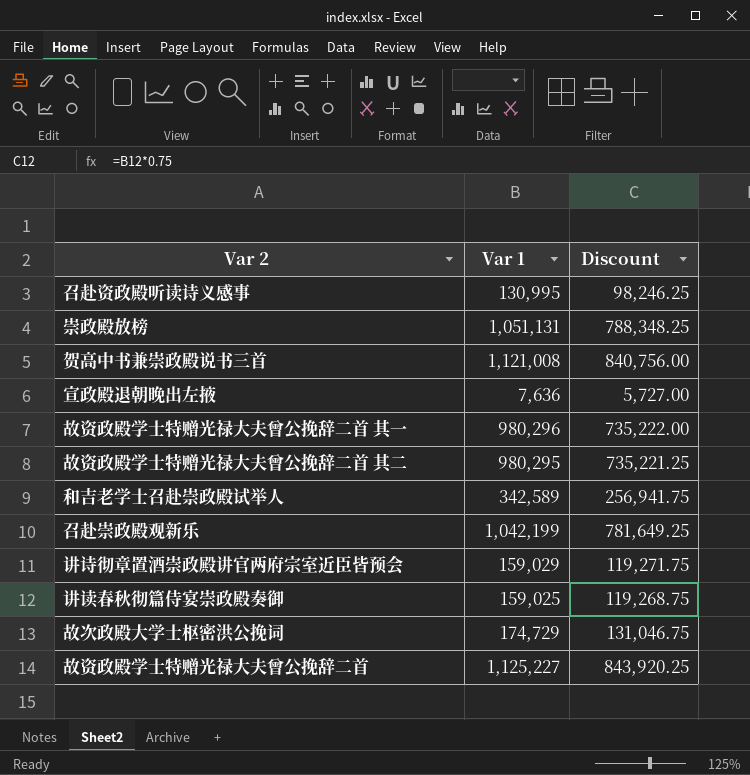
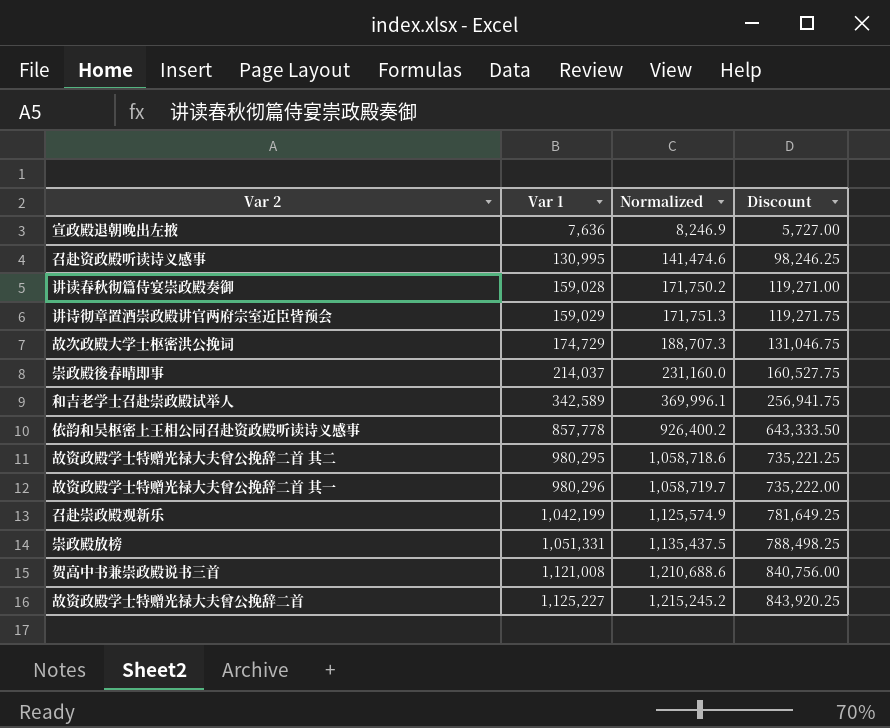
row order: none -> Var 1 ascending
column Normalized | formula: none -> [Var 1] * 1.08
讲读春秋彻篇侍宴崇政殿奏御 | Var 1: 159,025 -> 159,028
讲读春秋彻篇侍宴崇政殿奏御 | Discount: 119,268.75 -> 119,271.00
row 崇政殿後春晴即事: none -> 214,037 | 231,160.0 | 160,527.75
row 依韵和吴枢密上王相公同召赴资政殿听读诗义感事: none -> 857,778 | 926,400.2 | 643,333.50
崇政殿放榜 | Var 1: 1,051,131 -> 1,051,331
崇政殿放榜 | Discount: 788,348.25 -> 788,498.25

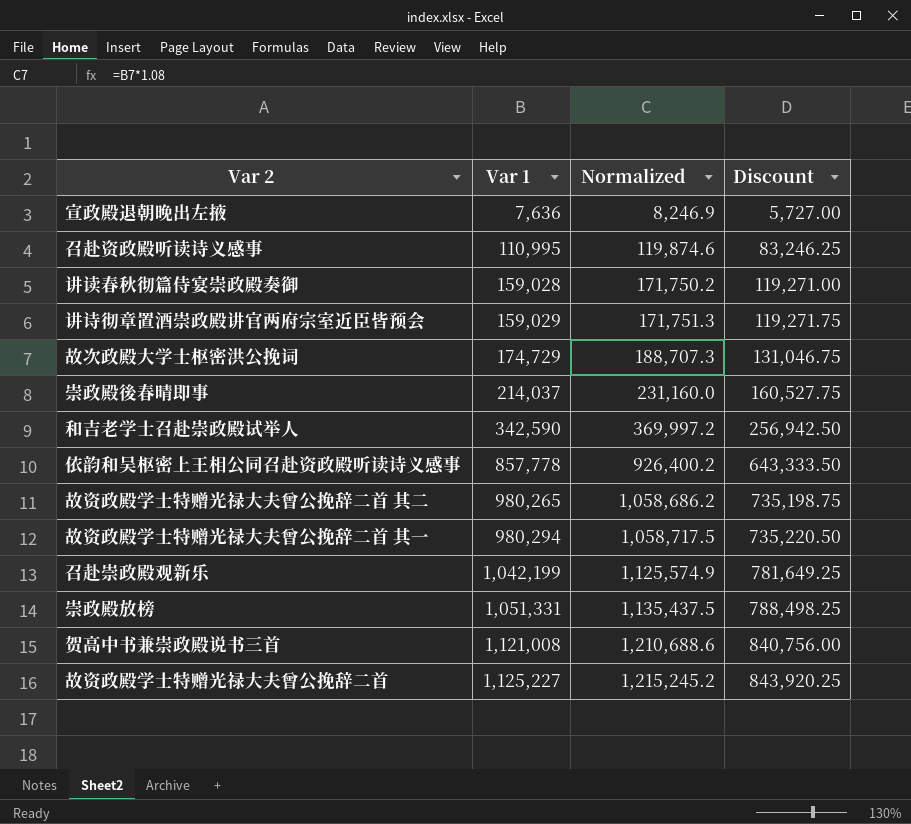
召赴资政殿听读诗义感事 | Var 1: 130,995 -> 110,995
召赴资政殿听读诗义感事 | Normalized: 141,474.6 -> 119,874.6
召赴资政殿听读诗义感事 | Discount: 98,246.25 -> 83,246.25
和吉老学士召赴崇政殿试举人 | Var 1: 342,589 -> 342,590
和吉老学士召赴崇政殿试举人 | Normalized: 369,996.1 -> 369,997.2
和吉老学士召赴崇政殿试举人 | Discount: 256,941.75 -> 256,942.50
故资政殿学士特赠光禄大夫曾公挽辞二首 其二 | Var 1: 980,295 -> 980,265
故资政殿学士特赠光禄大夫曾公挽辞二首 其二 | Normalized: 1,058,718.6 -> 1,058,686.2
故资政殿学士特赠光禄大夫曾公挽辞二首 其二 | Discount: 735,221.25 -> 735,198.75
故资政殿学士特赠光禄大夫曾公挽辞二首 其一 | Var 1: 980,296 -> 980,294
故资政殿学士特赠光禄大夫曾公挽辞二首 其一 | Normalized: 1,058,719.7 -> 1,058,717.5
故资政殿学士特赠光禄大夫曾公挽辞二首 其一 | Discount: 735,222.00 -> 735,220.50

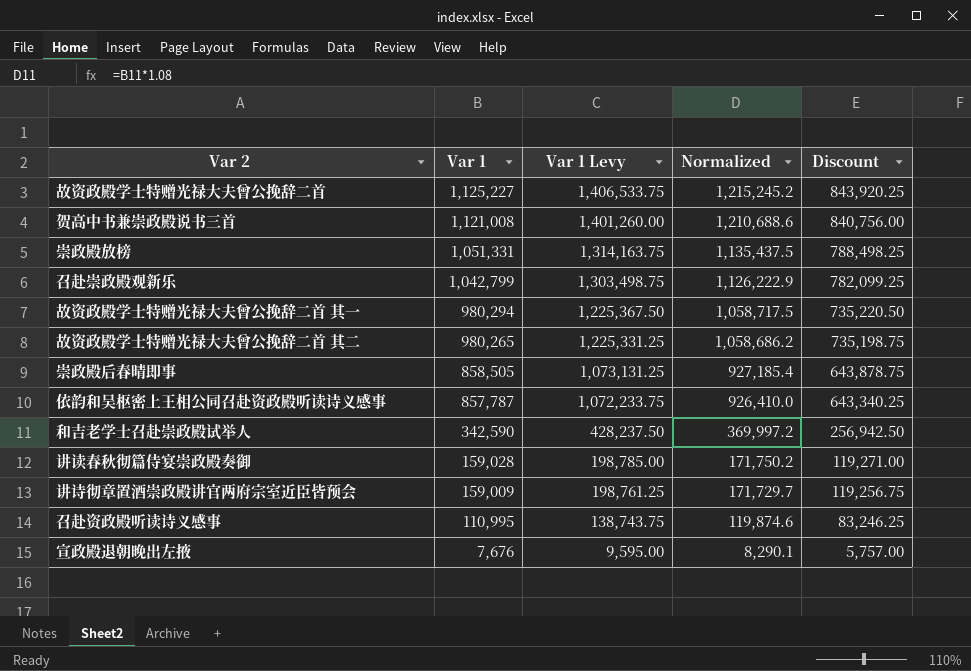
row order: Var 1 ascending -> Var 1 descending
column Var 1 Levy | formula: none -> [Var 1] * 1.25
row 故次政殿大学士枢密洪公挽词: 174,729 | 188,707.3 | 131,046.75 -> none
row 崇政殿後春晴即事: 214,037 | 231,160.0 | 160,527.75 -> none
召赴崇政殿观新乐 | Var 1: 1,042,199 -> 1,042,799
召赴崇政殿观新乐 | Normalized: 1,125,574.9 -> 1,126,222.9
召赴崇政殿观新乐 | Discount: 781,649.25 -> 782,099.25
row 崇政殿后春晴即事: none -> 858,505 | 1,073,131.25 | 927,185.4 | 643,878.75
依韵和吴枢密上王相公同召赴资政殿听读诗义感事 | Var 1: 857,778 -> 857,787
依韵和吴枢密上王相公同召赴资政殿听读诗义感事 | Normalized: 926,400.2 -> 926,410.0
依韵和吴枢密上王相公同召赴资政殿听读诗义感事 | Discount: 643,333.50 -> 643,340.25
讲诗彻章置酒崇政殿讲官两府宗室近臣皆预会 | Var 1: 159,029 -> 159,009
讲诗彻章置酒崇政殿讲官两府宗室近臣皆预会 | Normalized: 171,751.3 -> 171,729.7
讲诗彻章置酒崇政殿讲官两府宗室近臣皆预会 | Discount: 119,271.75 -> 119,256.75
宣政殿退朝晚出左掖 | Var 1: 7,636 -> 7,676
宣政殿退朝晚出左掖 | Normalized: 8,246.9 -> 8,290.1
宣政殿退朝晚出左掖 | Discount: 5,727.00 -> 5,757.00

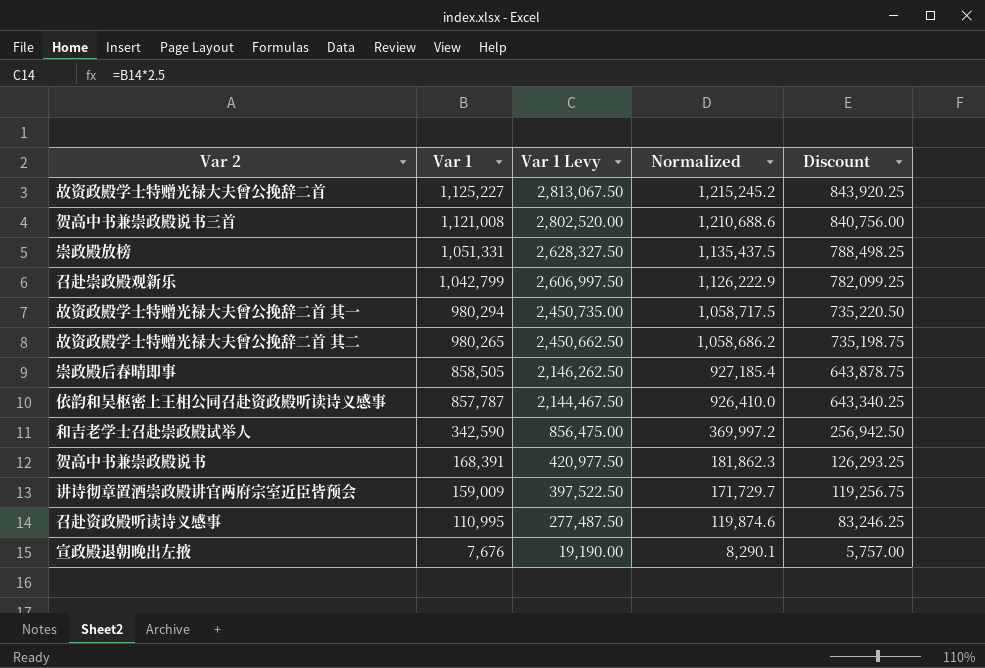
column Var 1 Levy | formula: [Var 1] * 1.25 -> [Var 1] * 2.5
row 讲读春秋彻篇侍宴崇政殿奏御: 159,028 | 198,785.00 | 171,750.2 | 119,271.00 -> none
row 贺高中书兼崇政殿说书: none -> 168,391 | 420,977.50 | 181,862.3 | 126,293.25

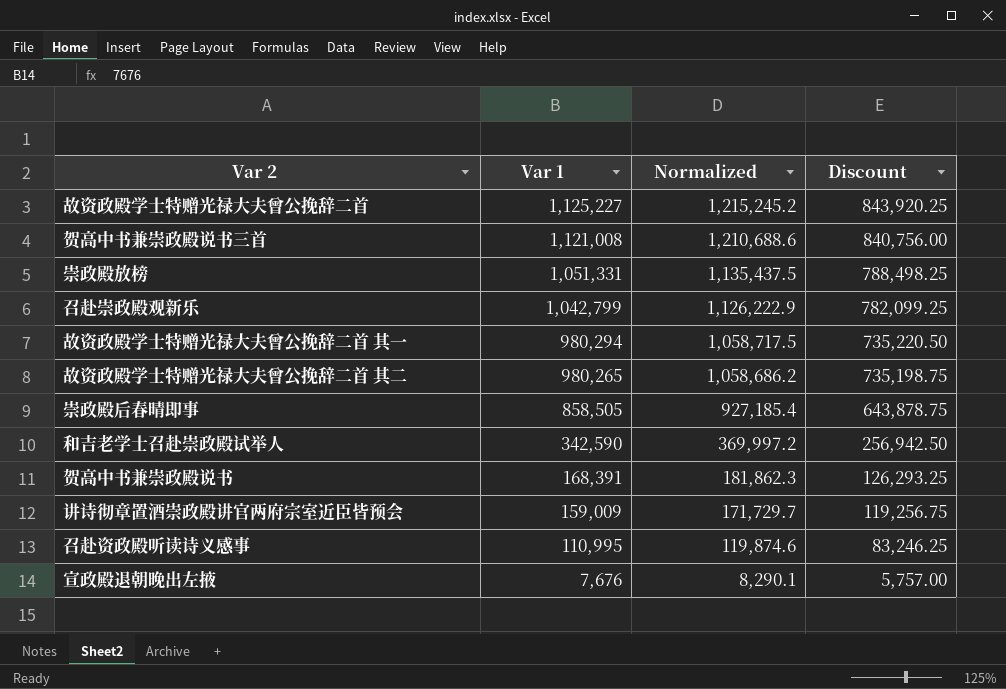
column Var 1 Levy | formula: [Var 1] * 2.5 -> none
row 依韵和吴枢密上王相公同召赴资政殿听读诗义感事: 857,787 | 2,144,467.50 | 926,410.0 | 643,340.25 -> none

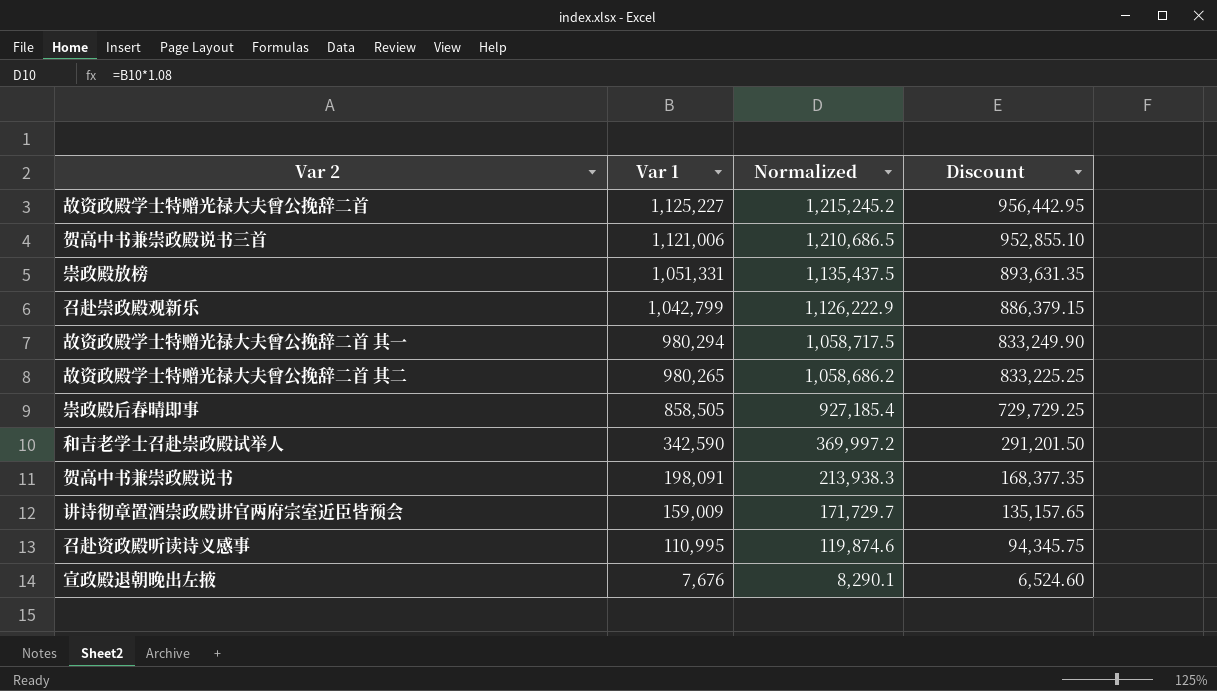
column Discount | formula: [Var 1] * 0.75 -> [Var 1] * 0.85
贺高中书兼崇政殿说书三首 | Var 1: 1,121,008 -> 1,121,006
贺高中书兼崇政殿说书三首 | Normalized: 1,210,688.6 -> 1,210,686.5
贺高中书兼崇政殿说书 | Var 1: 168,391 -> 198,091
贺高中书兼崇政殿说书 | Normalized: 181,862.3 -> 213,938.3

